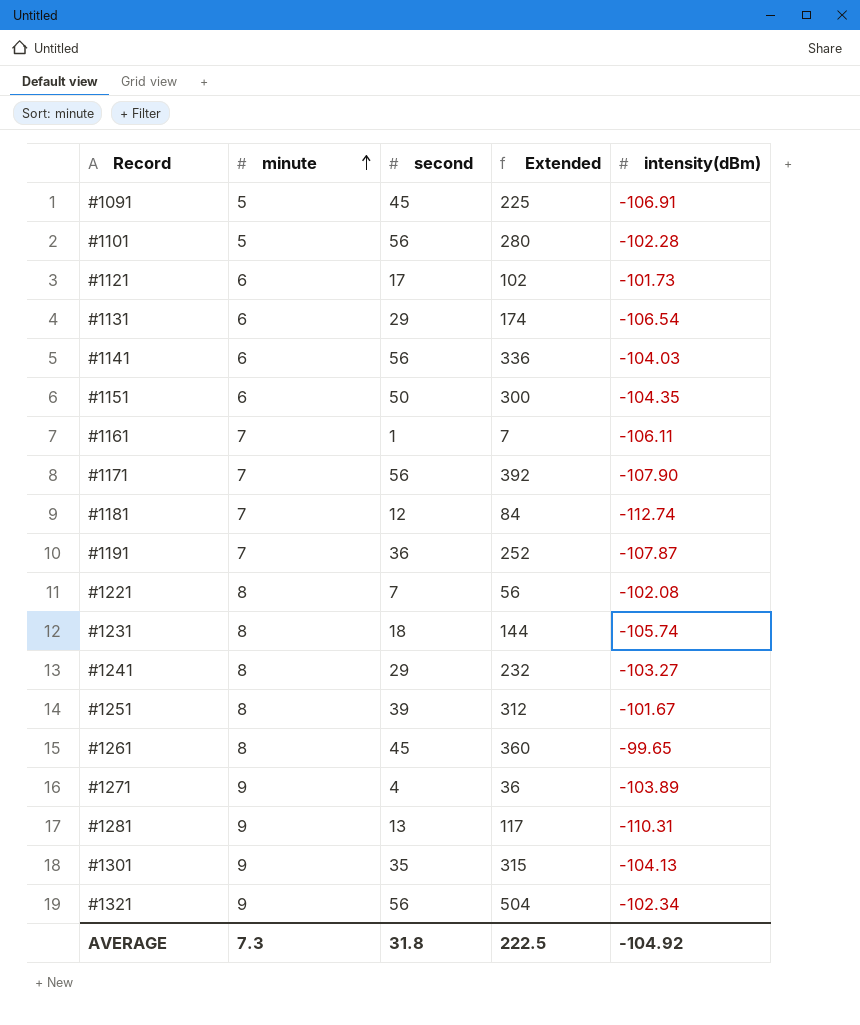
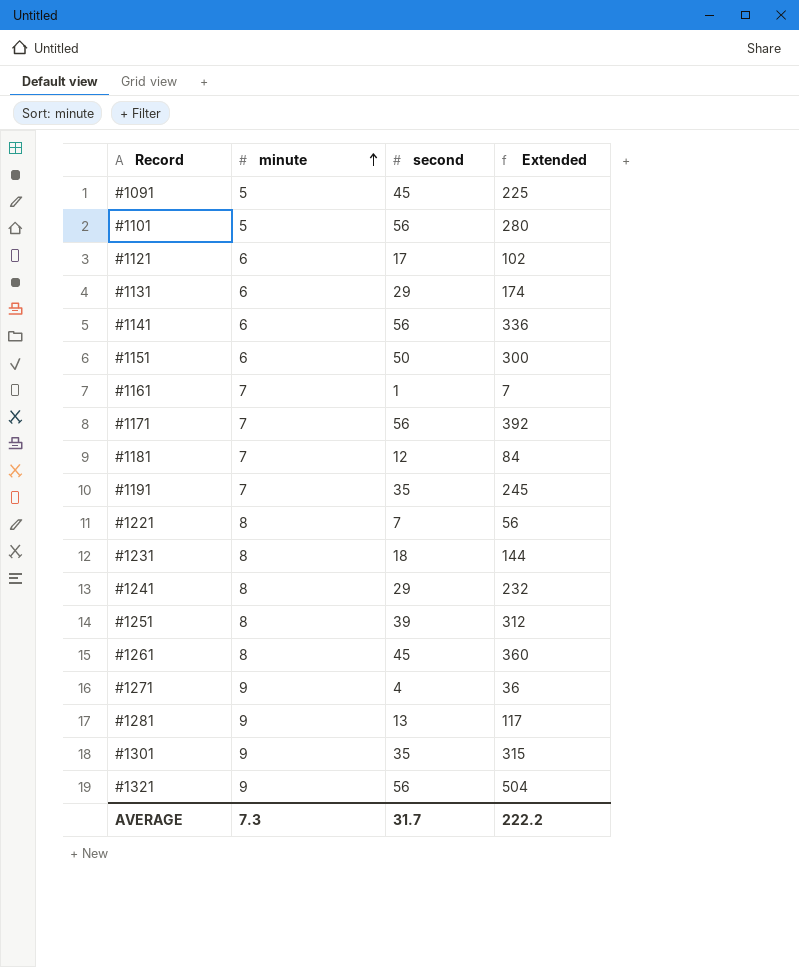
column intensity(dBm) | position: 5 -> none
#1191 | second: 36 -> 35
#1191 | Extended: 252 -> 245
AVERAGE | second: 31.8 -> 31.7
AVERAGE | Extended: 222.5 -> 222.2

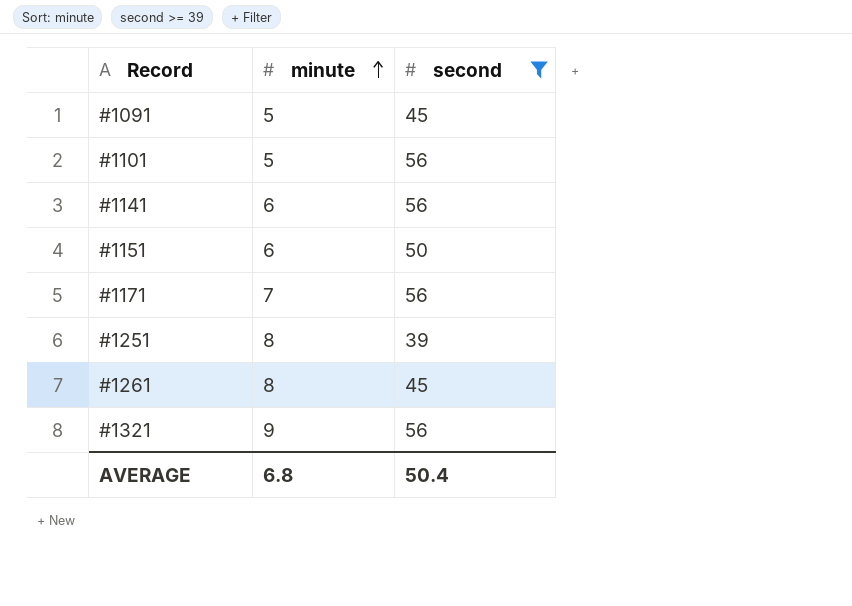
filter: none -> second >= 39
column Extended | formula: [minute] * [second] -> none
AVERAGE | minute: 7.3 -> 6.8
AVERAGE | second: 31.7 -> 50.4

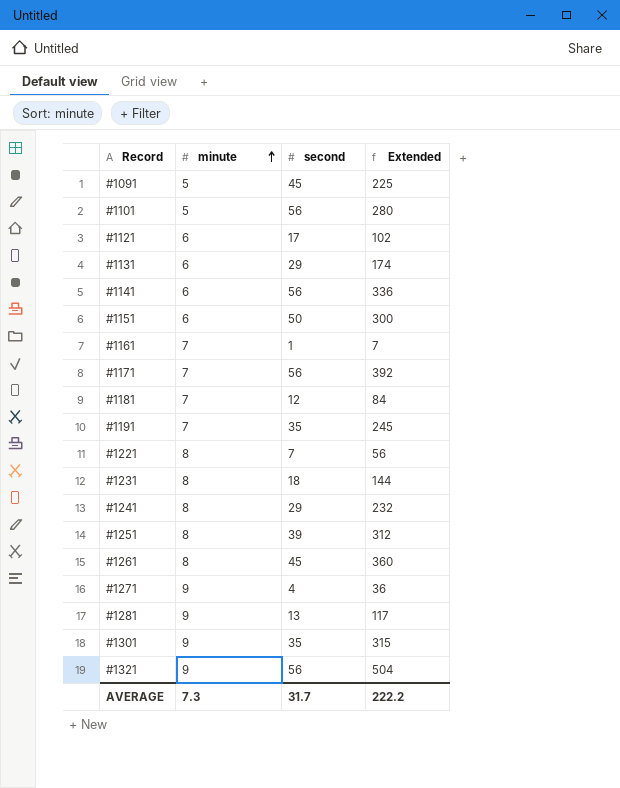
filter: second >= 39 -> none
column Extended | formula: none -> [minute] * [second]
AVERAGE | minute: 6.8 -> 7.3
AVERAGE | second: 50.4 -> 31.7

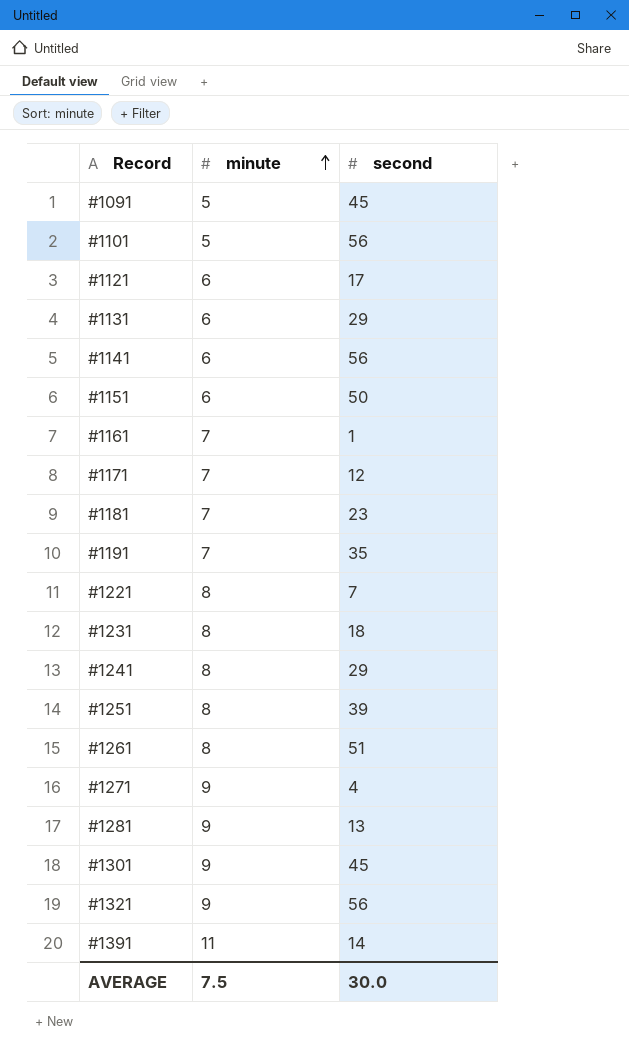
column Extended | formula: [minute] * [second] -> none
#1171 | second: 56 -> 12
#1181 | second: 12 -> 23
#1261 | second: 45 -> 51
#1301 | second: 35 -> 45
row #1391: none -> 11 | 14
AVERAGE | minute: 7.3 -> 7.5
AVERAGE | second: 31.7 -> 30.0

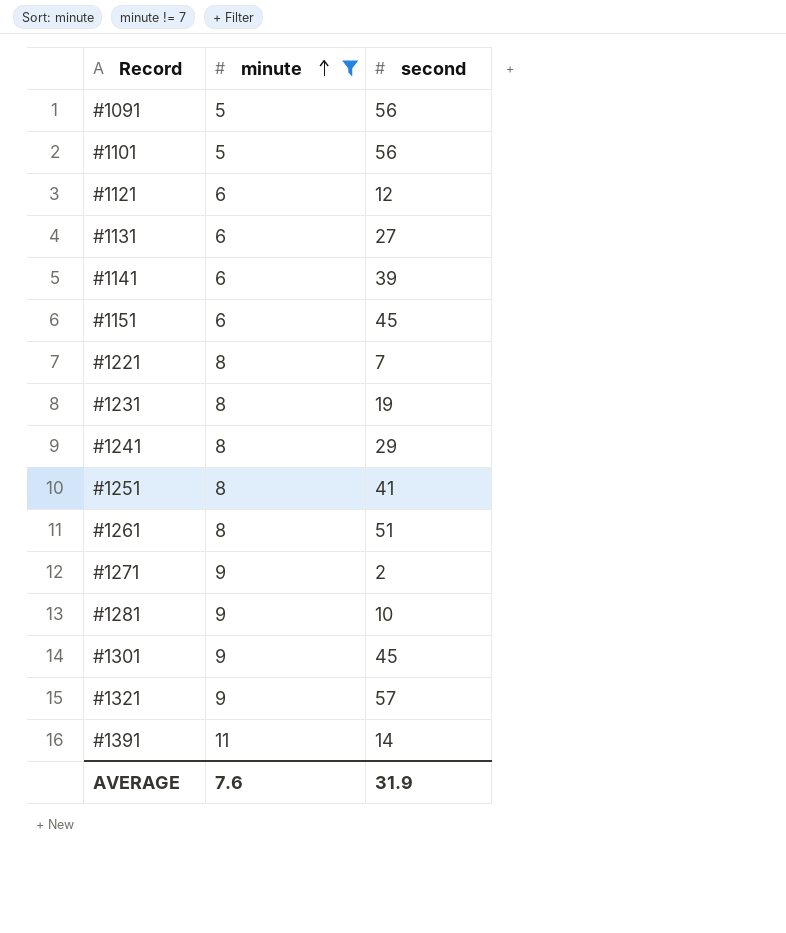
filter: none -> minute != 7
#1091 | second: 45 -> 56
#1121 | second: 17 -> 12
#1131 | second: 29 -> 27
#1141 | second: 56 -> 39
#1151 | second: 50 -> 45
#1231 | second: 18 -> 19
#1251 | second: 39 -> 41
#1271 | second: 4 -> 2
#1281 | second: 13 -> 10
#1321 | second: 56 -> 57
AVERAGE | minute: 7.5 -> 7.6
AVERAGE | second: 30.0 -> 31.9

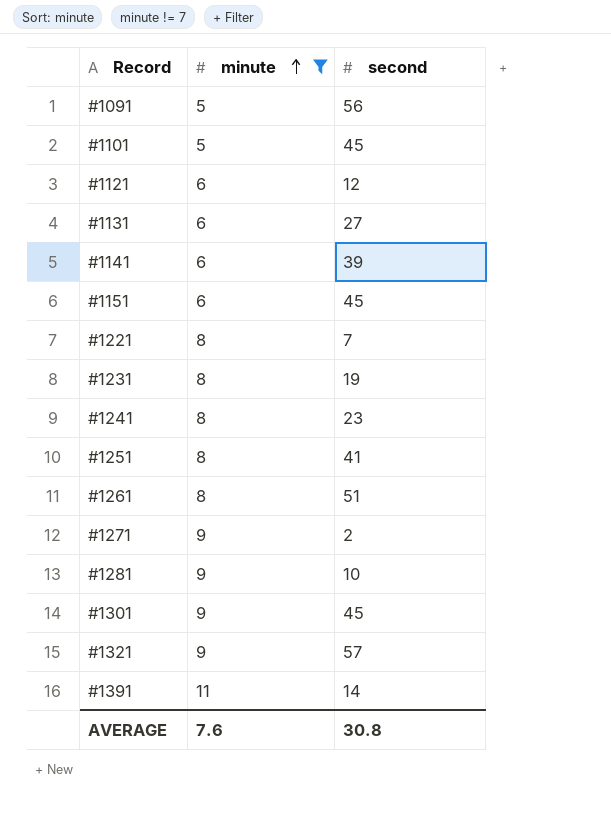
#1101 | second: 56 -> 45
#1241 | second: 29 -> 23
AVERAGE | second: 31.9 -> 30.8

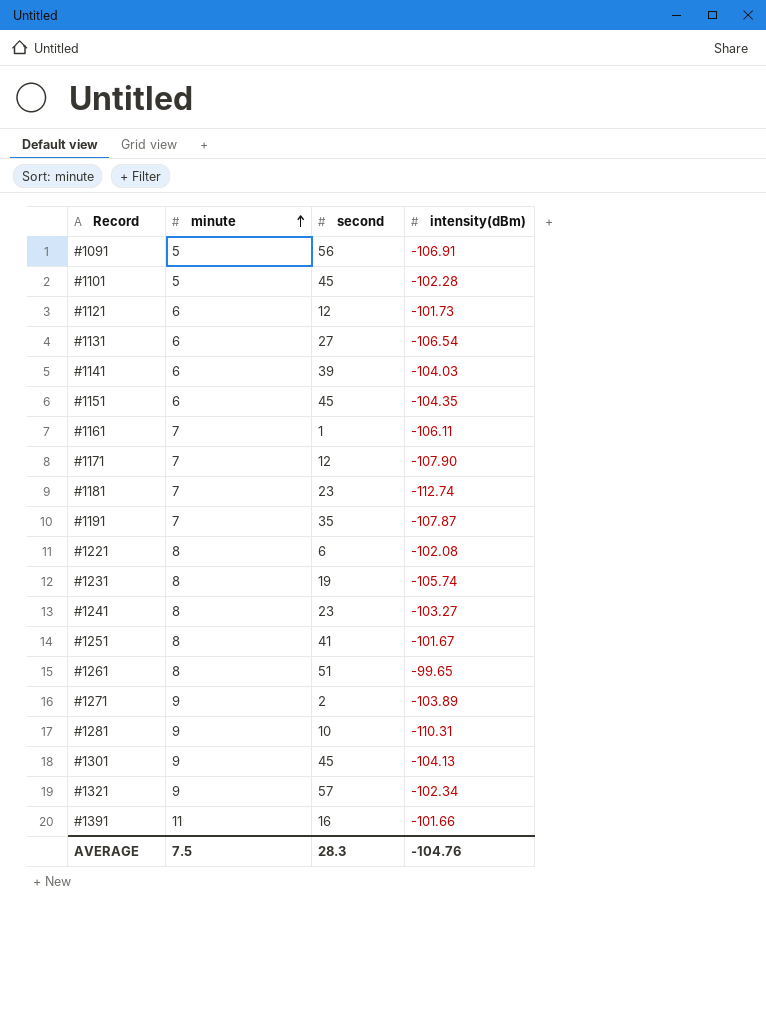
filter: minute != 7 -> none
column intensity(dBm) | position: none -> 4
#1221 | second: 7 -> 6
#1391 | second: 14 -> 16
AVERAGE | minute: 7.6 -> 7.5
AVERAGE | second: 30.8 -> 28.3

